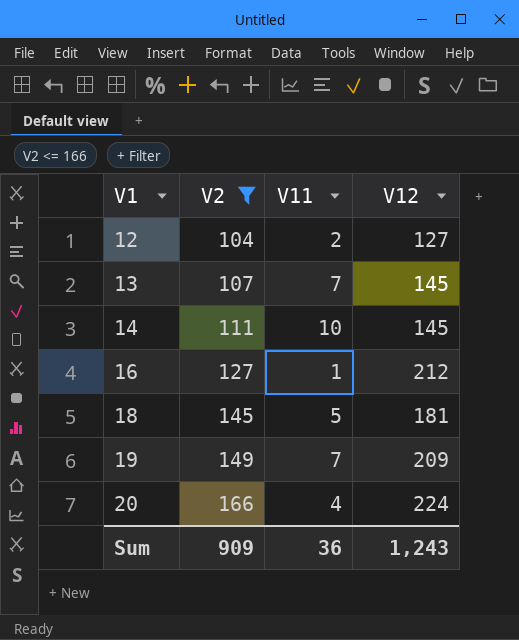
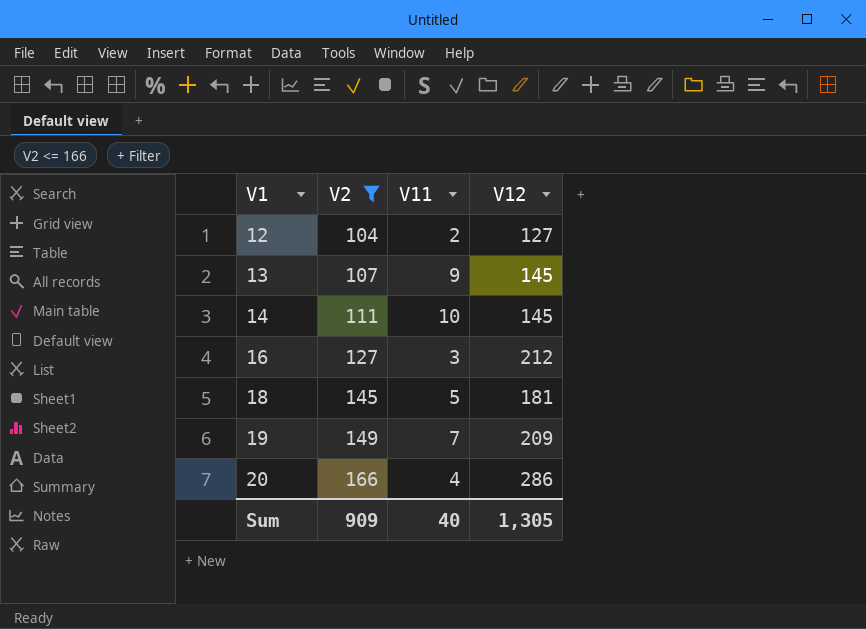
13 | V11: 7 -> 9
16 | V11: 1 -> 3
20 | V12: 224 -> 286
Sum | V11: 36 -> 40
Sum | V12: 1,243 -> 1,305

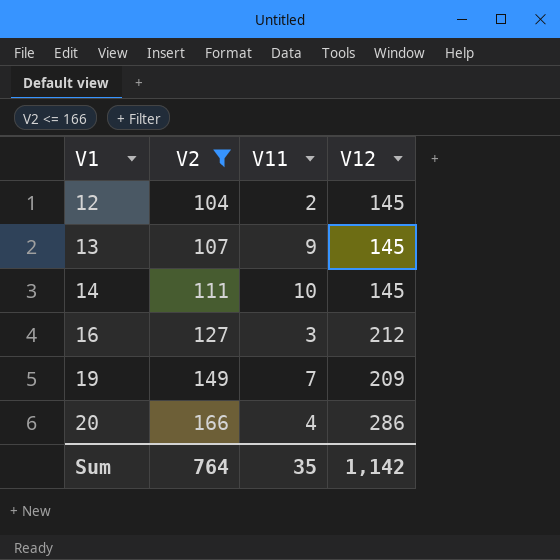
row 18: 145 | 5 | 181 -> none
12 | V12: 127 -> 145
Sum | V2: 909 -> 764
Sum | V11: 40 -> 35
Sum | V12: 1,305 -> 1,142

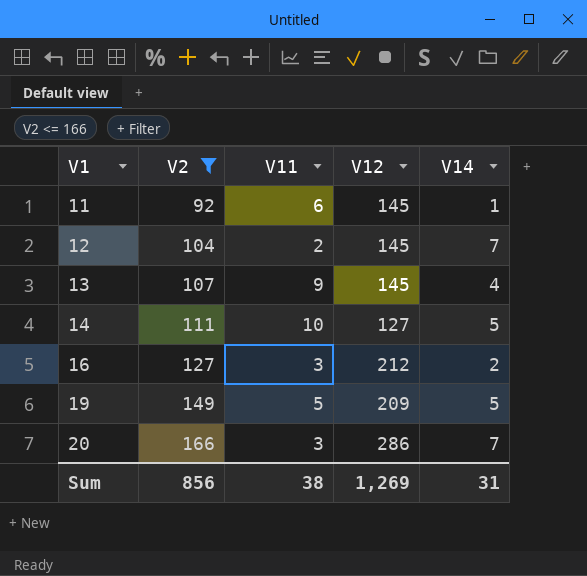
column V14 | position: none -> 5
row 11: none -> 92 | 6 | 145 | 1
14 | V12: 145 -> 127
19 | V11: 7 -> 5
20 | V11: 4 -> 3
Sum | V2: 764 -> 856
Sum | V11: 35 -> 38
Sum | V12: 1,142 -> 1,269

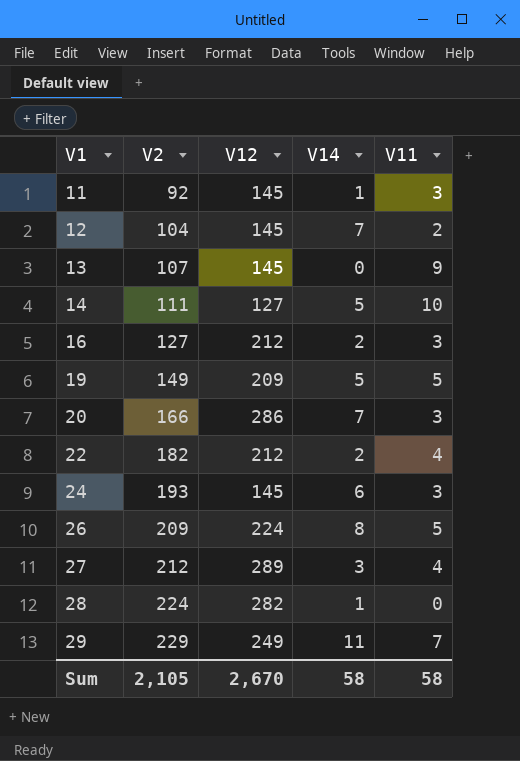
filter: V2 <= 166 -> none
column V11 | position: 3 -> 5
11 | V11: 6 -> 3
13 | V14: 4 -> 0
Sum | V2: 856 -> 2,105
Sum | V12: 1,269 -> 2,670
Sum | V14: 31 -> 58
Sum | V11: 38 -> 58

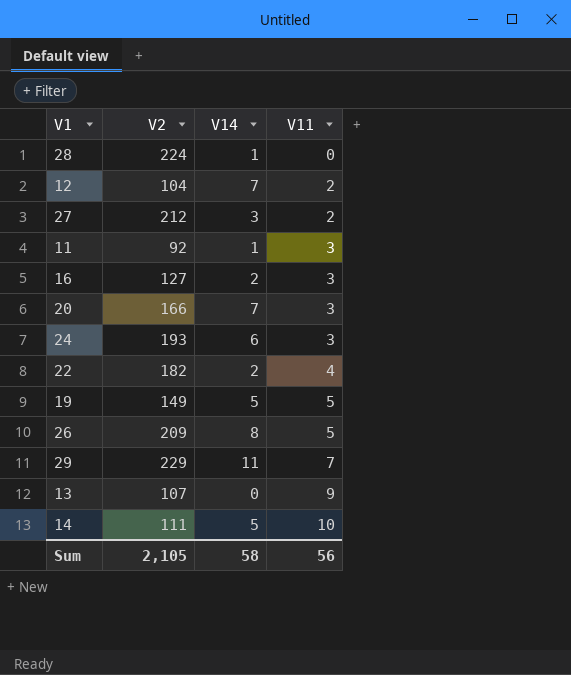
row order: V1 ascending -> V11 ascending
column V12 | position: 3 -> none
27 | V11: 4 -> 2
Sum | V11: 58 -> 56

